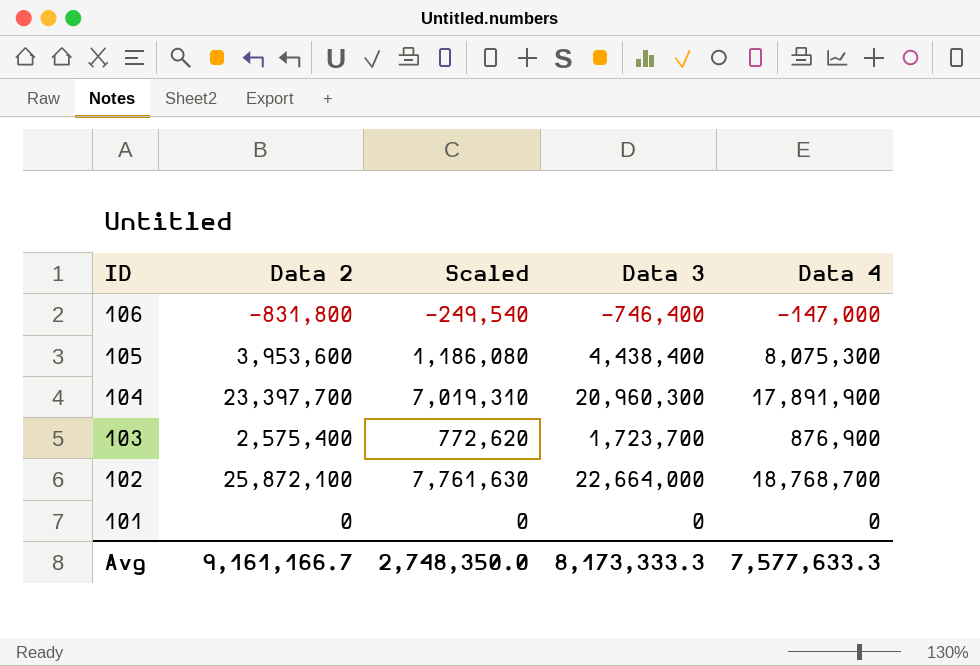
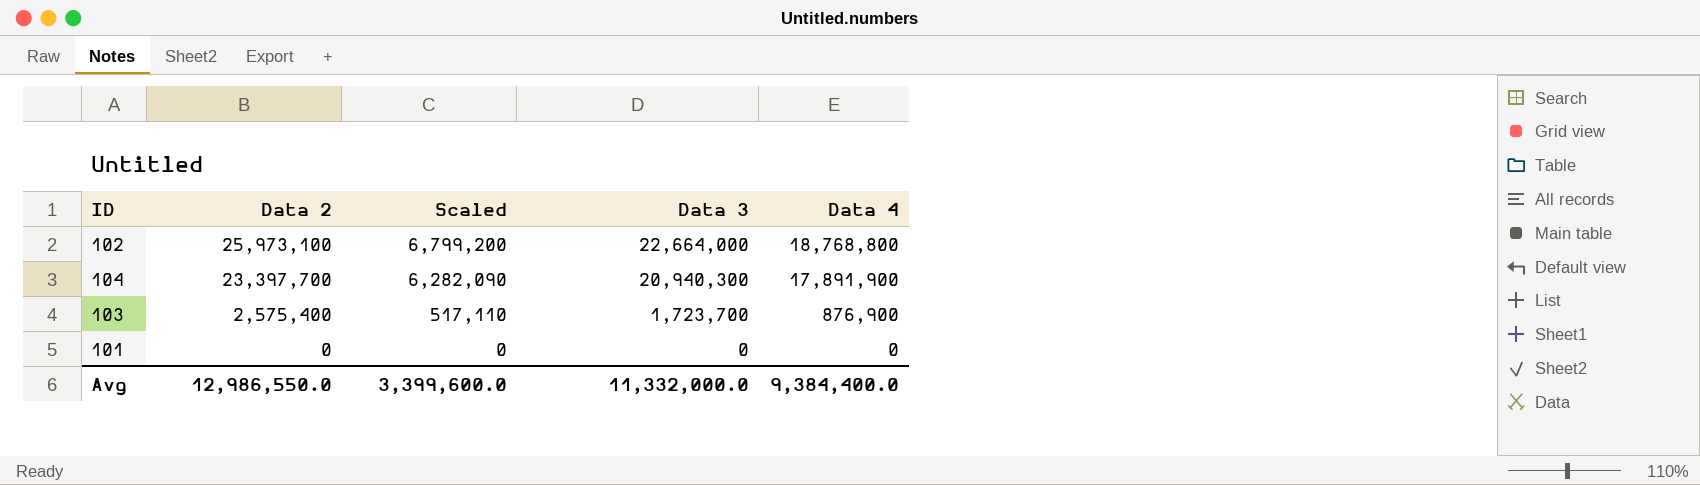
row order: ID descending -> Data 2 descending
column Scaled | formula: [Data 2] * 0.3 -> [Data 3] * 0.3
row 106: -831,800 | -249,540 | -746,400 | -147,000 -> none
row 105: 3,953,600 | 1,186,080 | 4,438,400 | 8,075,300 -> none
102 | Data 2: 25,872,100 -> 25,973,100
102 | Data 4: 18,768,700 -> 18,768,800
104 | Data 3: 20,960,300 -> 20,940,300
Avg | Data 2: 9,161,166.7 -> 12,986,550.0
Avg | Scaled: 2,748,350.0 -> 3,399,600.0
Avg | Data 3: 8,173,333.3 -> 11,332,000.0
Avg | Data 4: 7,577,633.3 -> 9,384,400.0

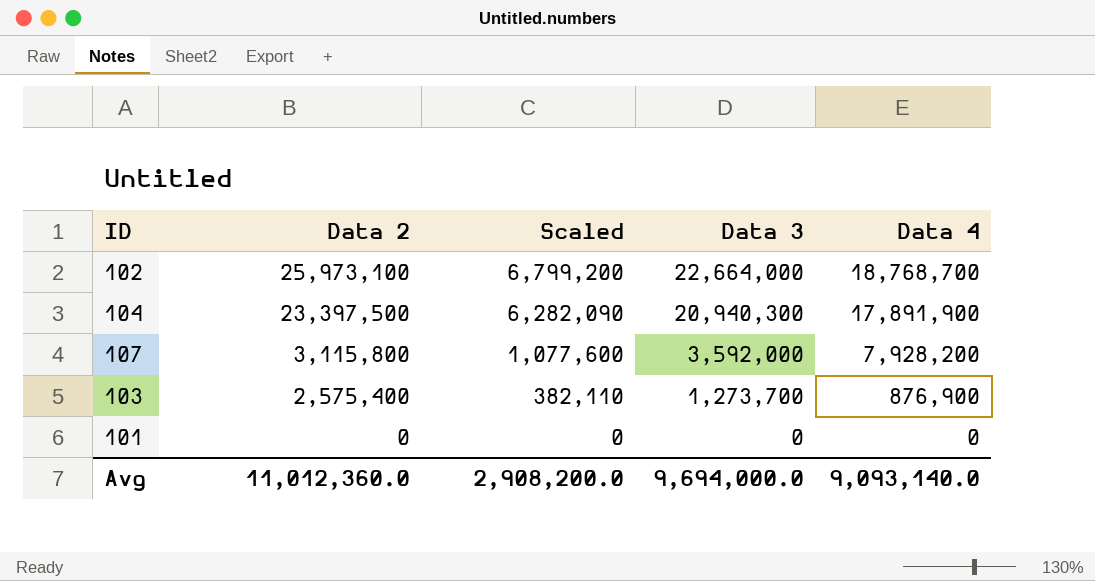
102 | Data 4: 18,768,800 -> 18,768,700
104 | Data 2: 23,397,700 -> 23,397,500
row 107: none -> 3,115,800 | 1,077,600 | 3,592,000 | 7,928,200
103 | Scaled: 517,110 -> 382,110
103 | Data 3: 1,723,700 -> 1,273,700
Avg | Data 2: 12,986,550.0 -> 11,012,360.0
Avg | Scaled: 3,399,600.0 -> 2,908,200.0
Avg | Data 3: 11,332,000.0 -> 9,694,000.0
Avg | Data 4: 9,384,400.0 -> 9,093,140.0

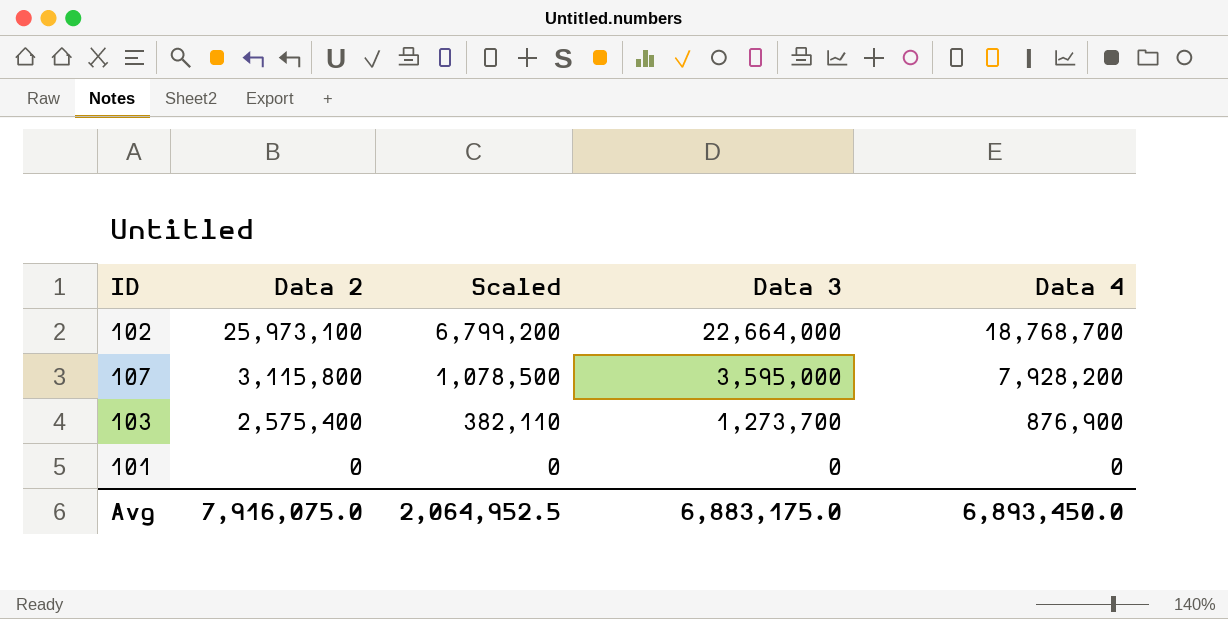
row 104: 23,397,500 | 6,282,090 | 20,940,300 | 17,891,900 -> none
107 | Scaled: 1,077,600 -> 1,078,500
107 | Data 3: 3,592,000 -> 3,595,000
Avg | Data 2: 11,012,360.0 -> 7,916,075.0
Avg | Scaled: 2,908,200.0 -> 2,064,952.5
Avg | Data 3: 9,694,000.0 -> 6,883,175.0
Avg | Data 4: 9,093,140.0 -> 6,893,450.0

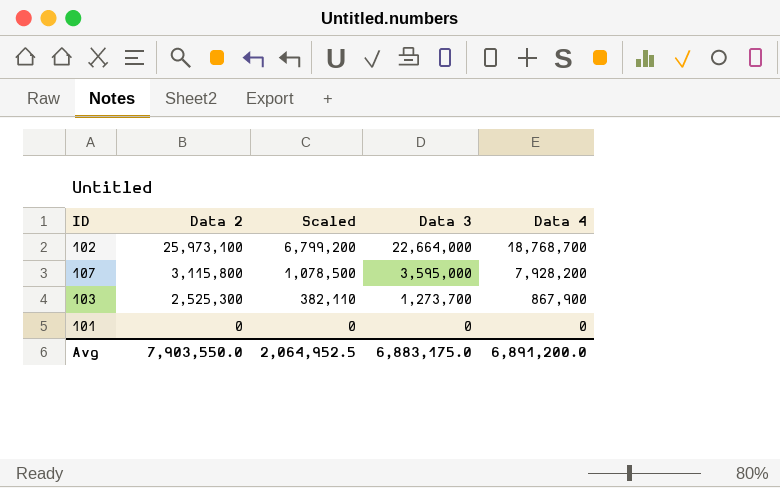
103 | Data 2: 2,575,400 -> 2,525,300
103 | Data 4: 876,900 -> 867,900
Avg | Data 2: 7,916,075.0 -> 7,903,550.0
Avg | Data 4: 6,893,450.0 -> 6,891,200.0

